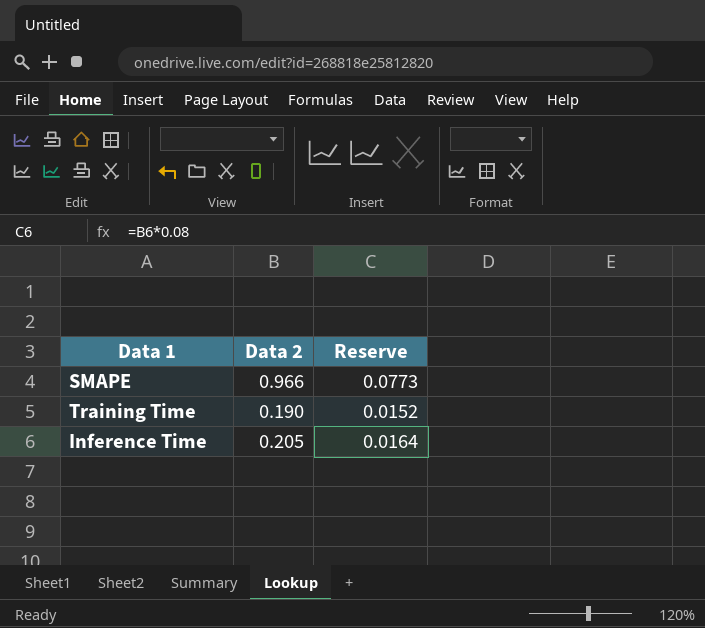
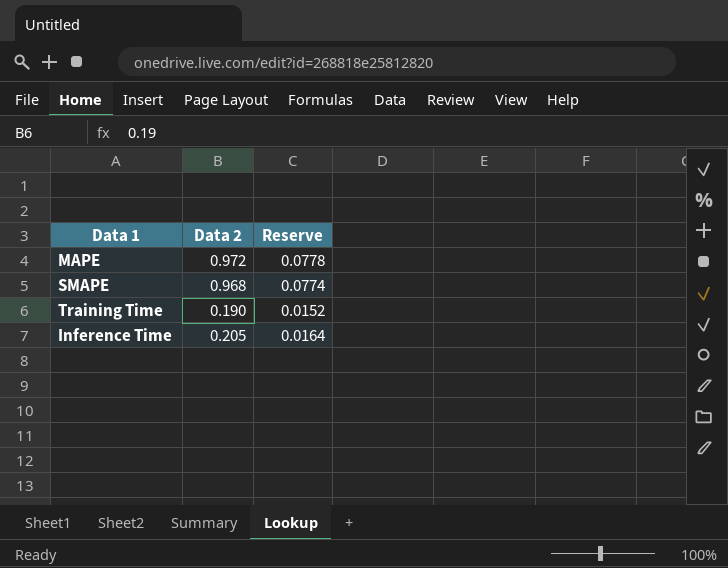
row MAPE: none -> 0.972 | 0.0778
SMAPE | Data 2: 0.966 -> 0.968
SMAPE | Reserve: 0.0773 -> 0.0774

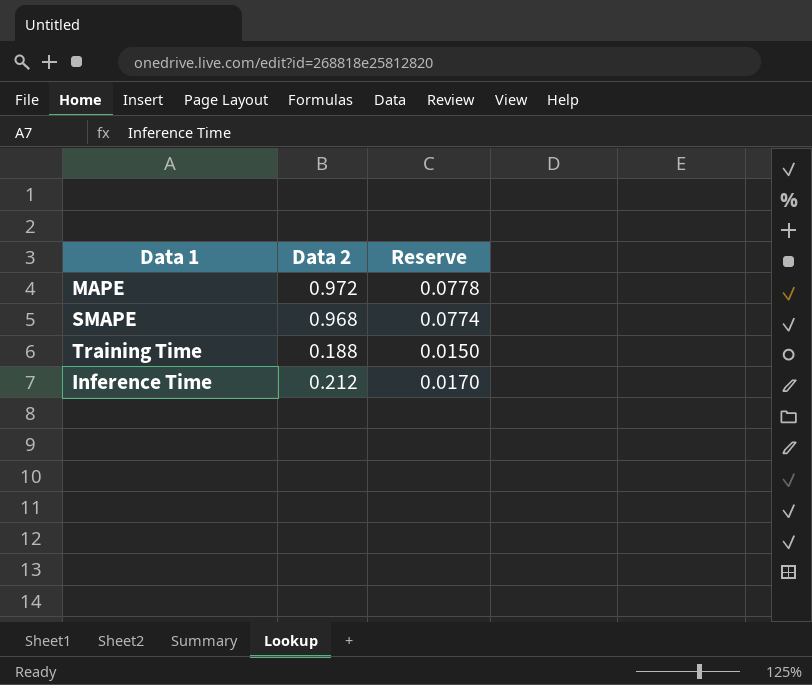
Training Time | Data 2: 0.190 -> 0.188
Training Time | Reserve: 0.0152 -> 0.0150
Inference Time | Data 2: 0.205 -> 0.212
Inference Time | Reserve: 0.0164 -> 0.0170

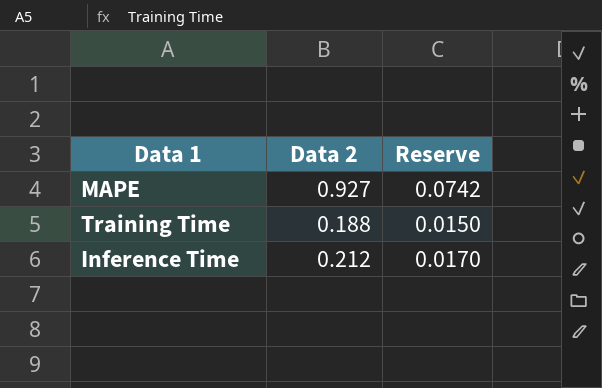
row SMAPE: 0.968 | 0.0774 -> none
MAPE | Data 2: 0.972 -> 0.927
MAPE | Reserve: 0.0778 -> 0.0742

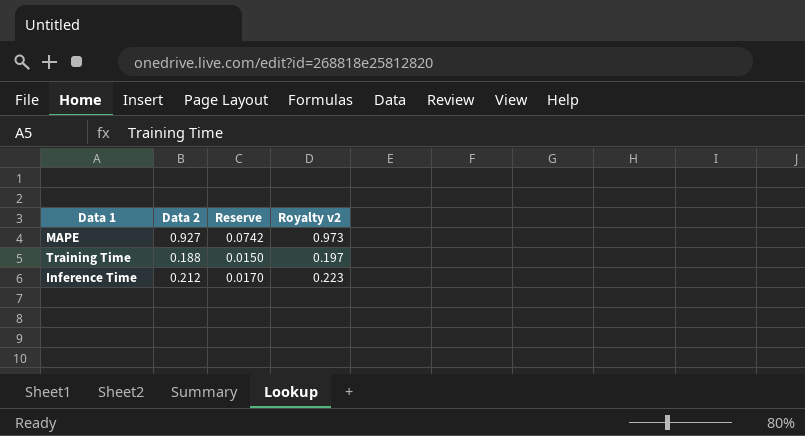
column Royalty v2 | formula: none -> [Data 2] * 1.05

